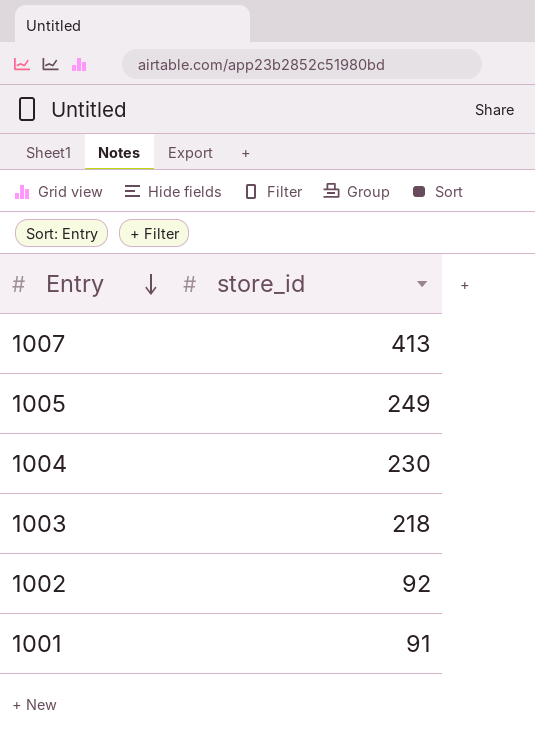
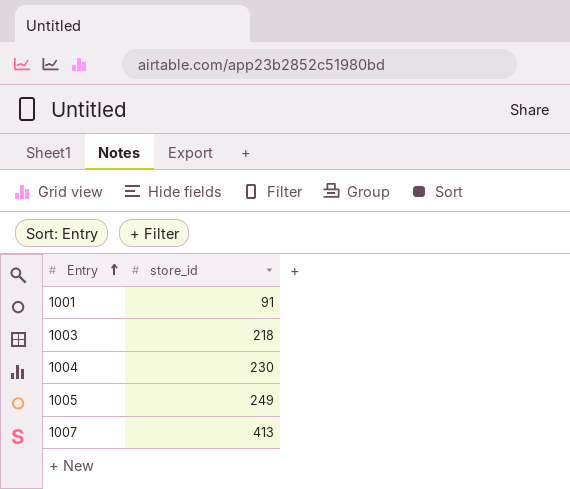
row order: Entry descending -> Entry ascending
row 1002: 92 -> none

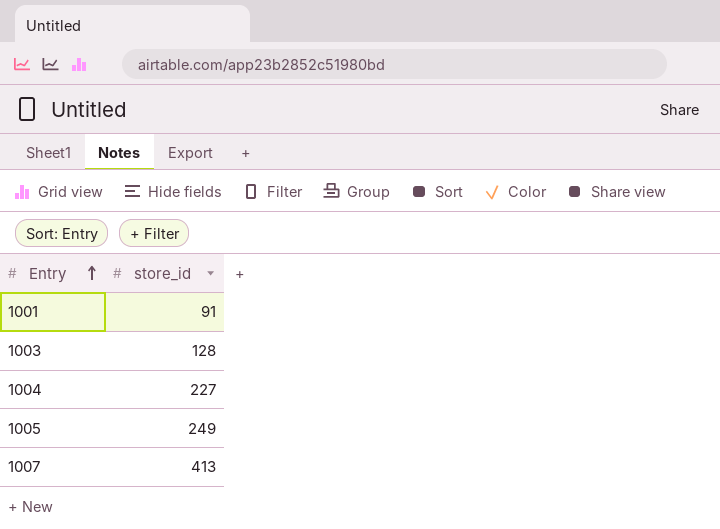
1003 | store_id: 218 -> 128
1004 | store_id: 230 -> 227

